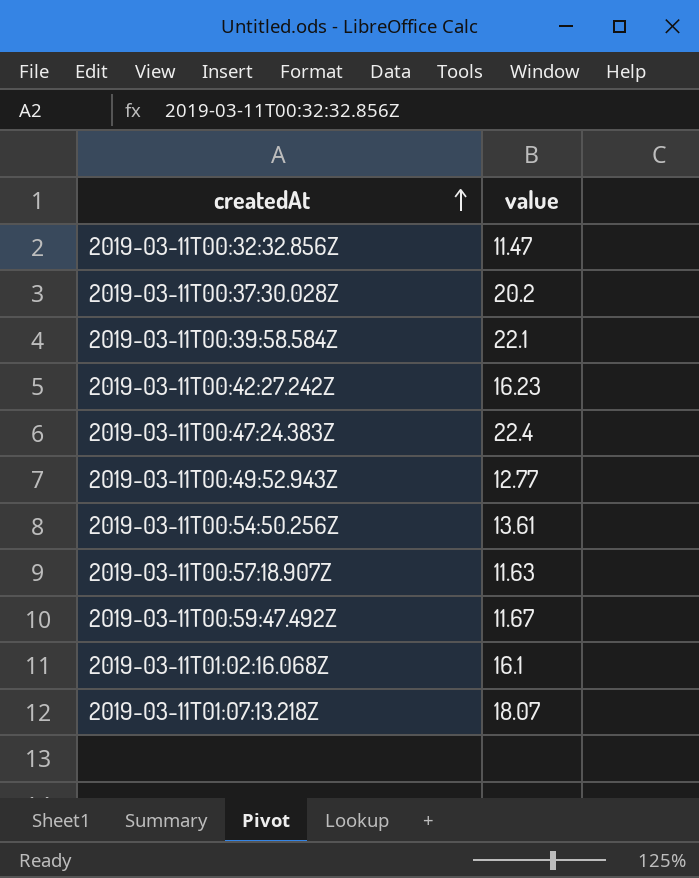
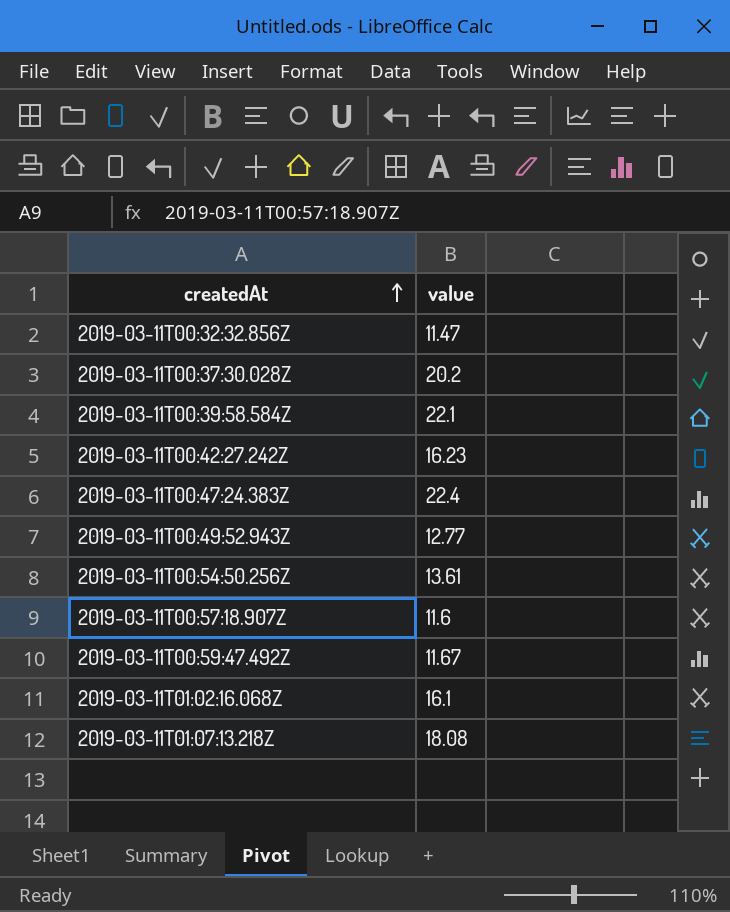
2019-03-11T00:57:18.907Z | value: 11.63 -> 11.6
2019-03-11T01:07:13.218Z | value: 18.07 -> 18.08

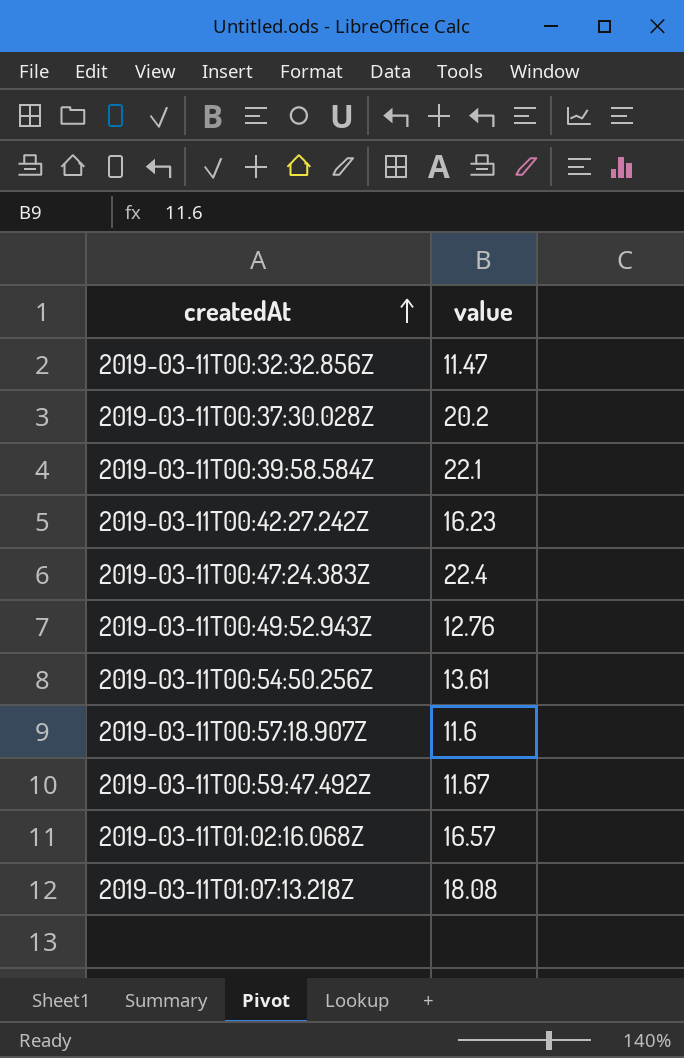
2019-03-11T00:49:52.943Z | value: 12.77 -> 12.76
2019-03-11T01:02:16.068Z | value: 16.1 -> 16.57

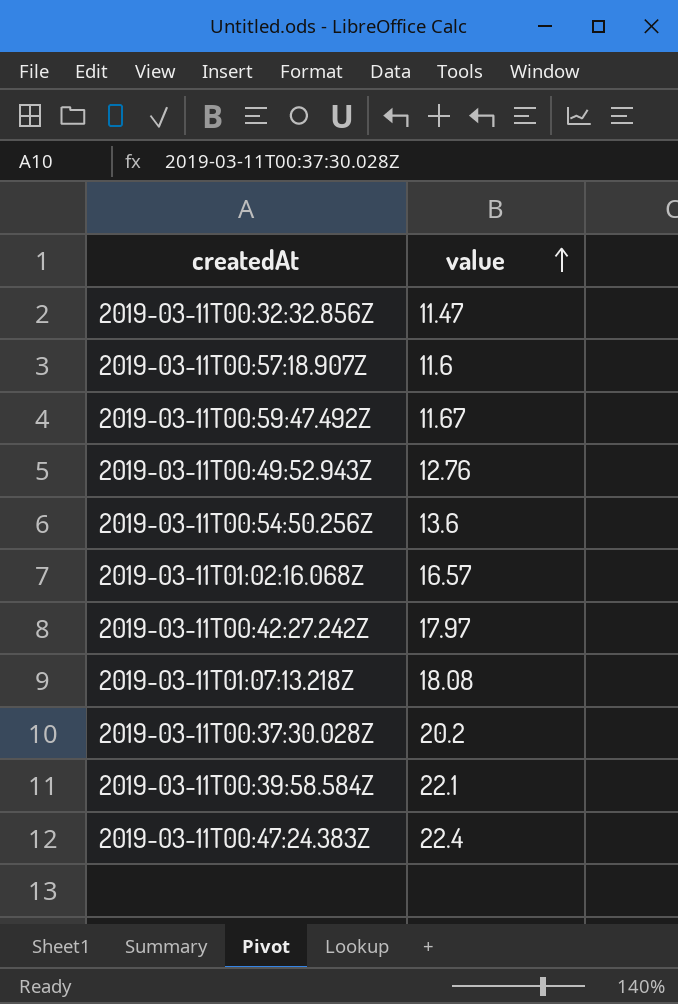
row order: createdAt ascending -> value ascending
2019-03-11T00:54:50.256Z | value: 13.61 -> 13.6
2019-03-11T00:42:27.242Z | value: 16.23 -> 17.97

